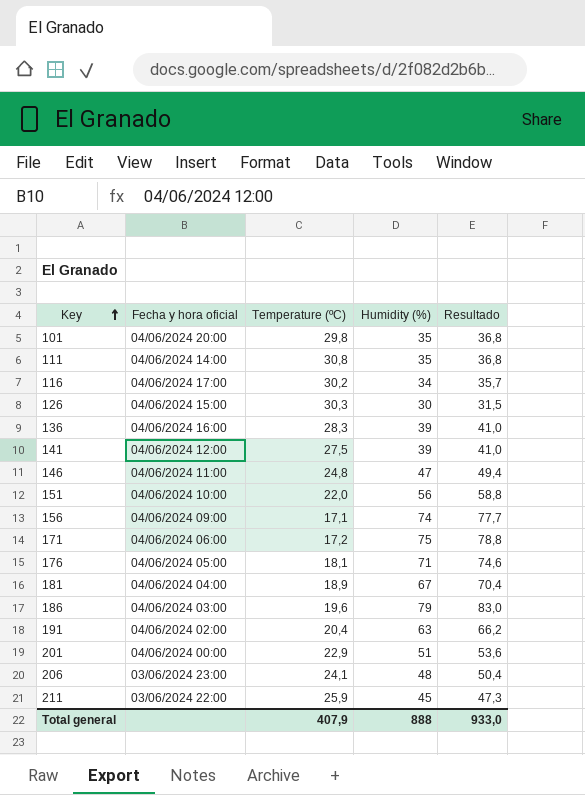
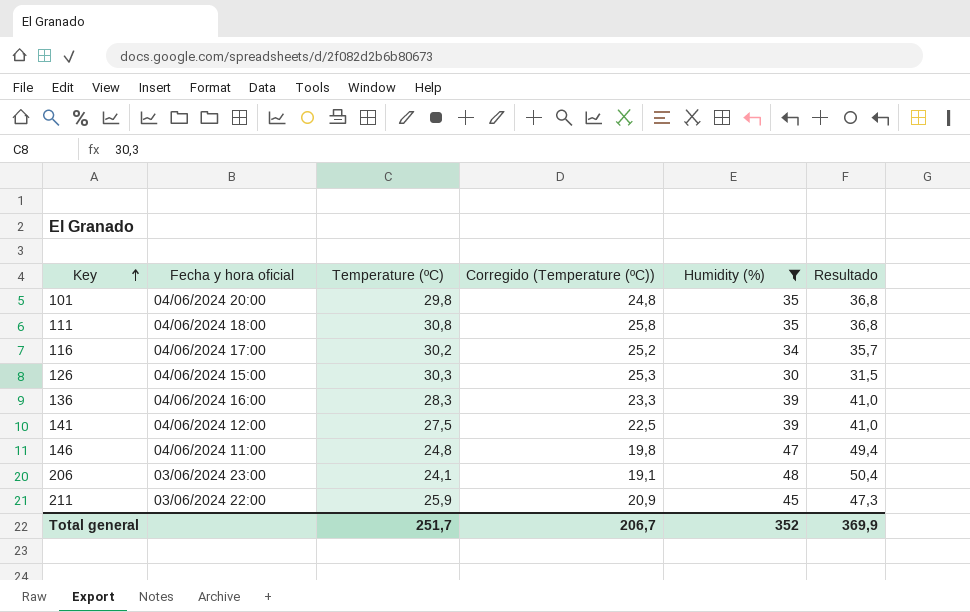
filter: none -> Humidity (%) <= 48
column Corregido (Temperature (ºC)) | formula: none -> [Temperature (ºC)] - 5
111 | Fecha y hora oficial: 04/06/2024 14:00 -> 04/06/2024 18:00
Total general | Temperature (ºC): 407,9 -> 251,7
Total general | Humidity (%): 888 -> 352
Total general | Resultado: 933,0 -> 369,9

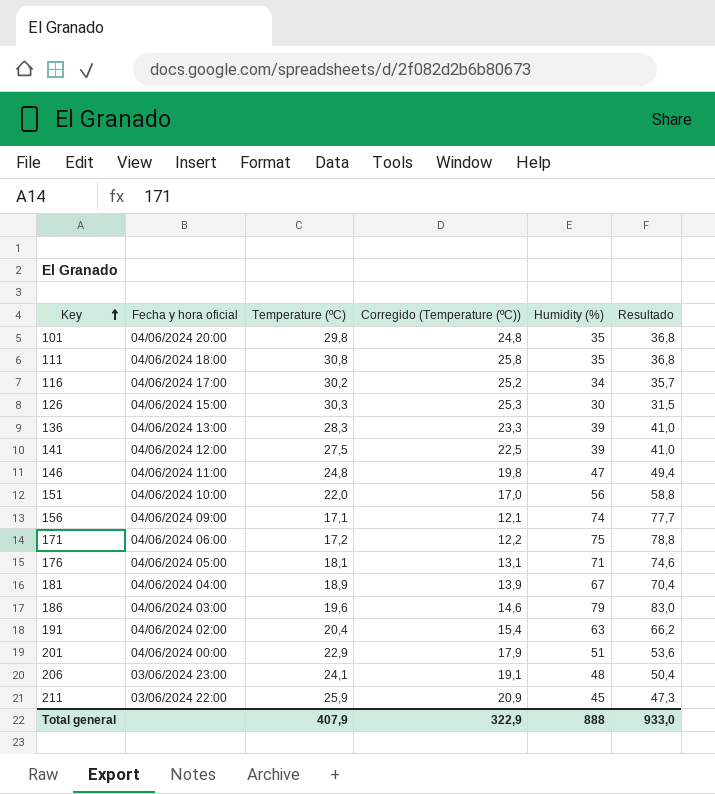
filter: Humidity (%) <= 48 -> none
136 | Fecha y hora oficial: 04/06/2024 16:00 -> 04/06/2024 13:00
Total general | Temperature (ºC): 251,7 -> 407,9
Total general | Corregido (Temperature (ºC)): 206,7 -> 322,9
Total general | Humidity (%): 352 -> 888
Total general | Resultado: 369,9 -> 933,0

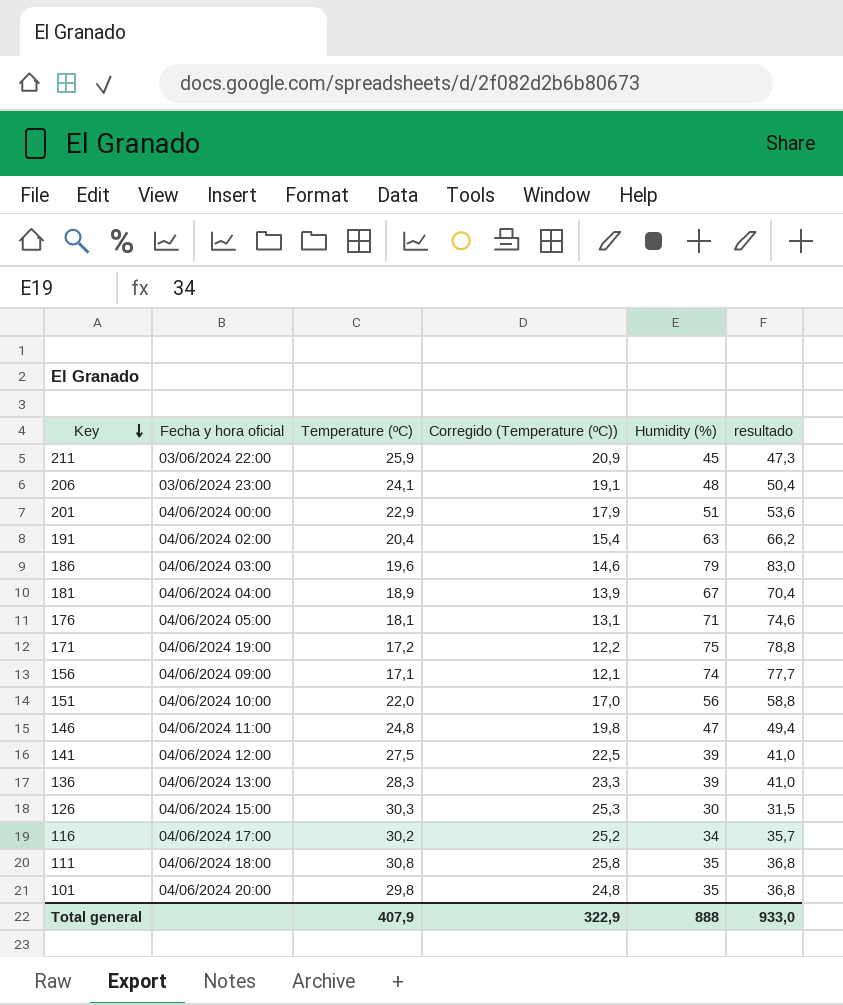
row order: Key ascending -> Key descending
column name: Resultado -> resultado
171 | Fecha y hora oficial: 04/06/2024 06:00 -> 04/06/2024 19:00

